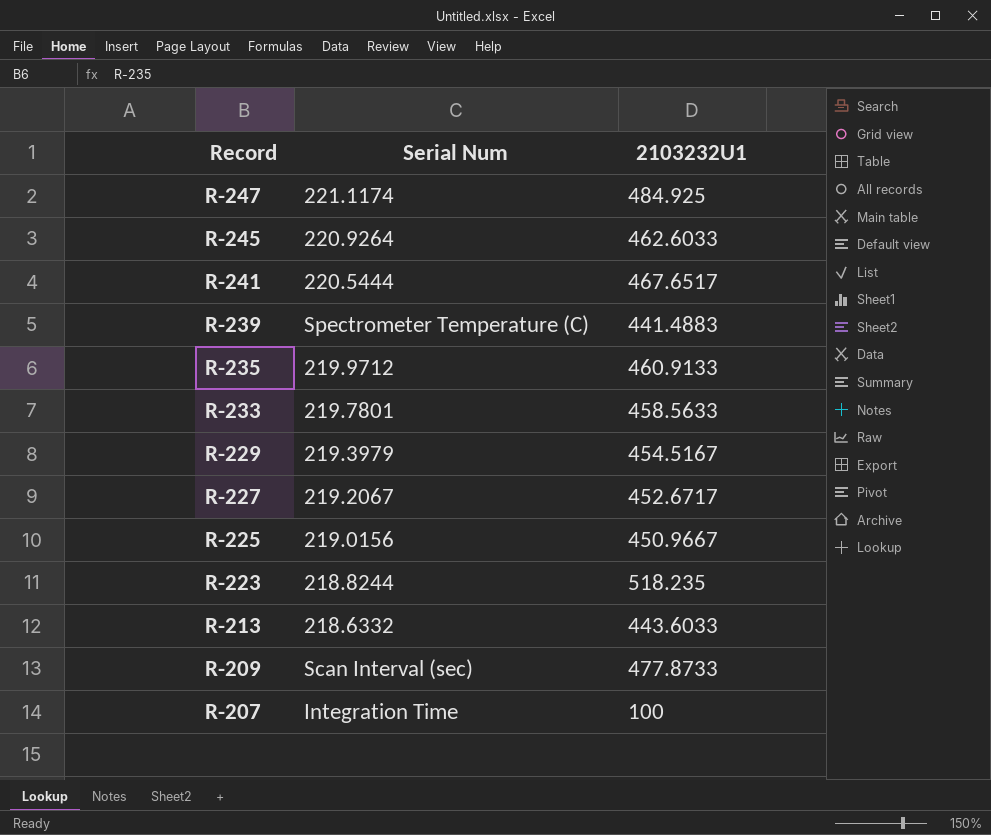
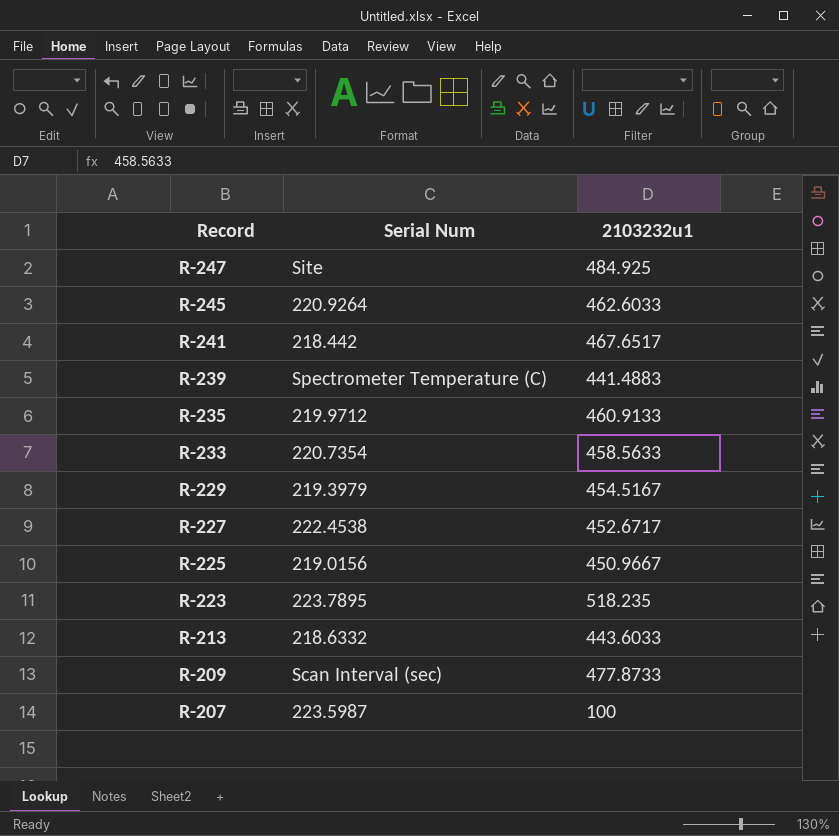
column name: 2103232U1 -> 2103232u1
R-247 | Serial Num: 221.1174 -> Site
R-241 | Serial Num: 220.5444 -> 218.442
R-233 | Serial Num: 219.7801 -> 220.7354
R-227 | Serial Num: 219.2067 -> 222.4538
R-223 | Serial Num: 218.8244 -> 223.7895
R-207 | Serial Num: Integration Time -> 223.5987

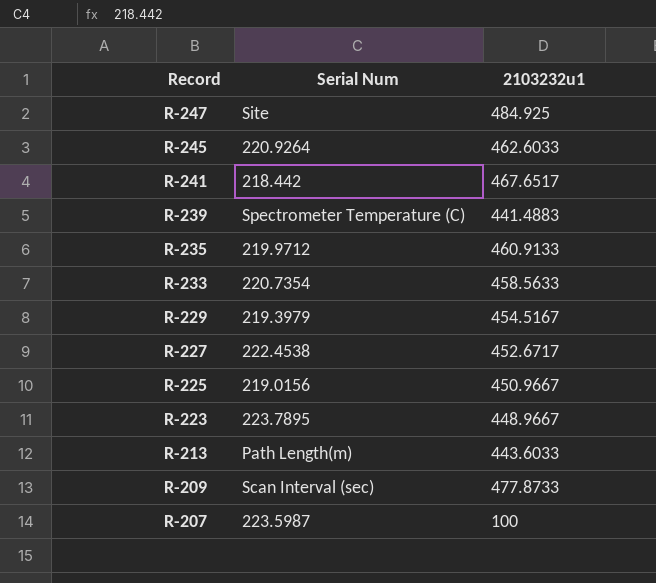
R-223 | 2103232u1: 518.235 -> 448.9667
R-213 | Serial Num: 218.6332 -> Path Length(m)

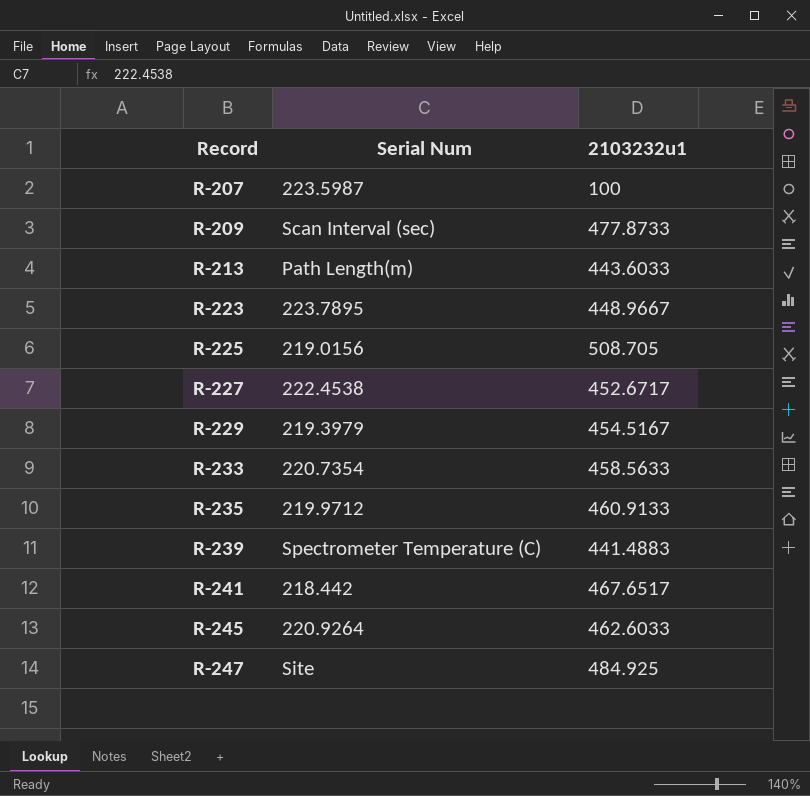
row order: Record descending -> Record ascending
R-225 | 2103232u1: 450.9667 -> 508.705

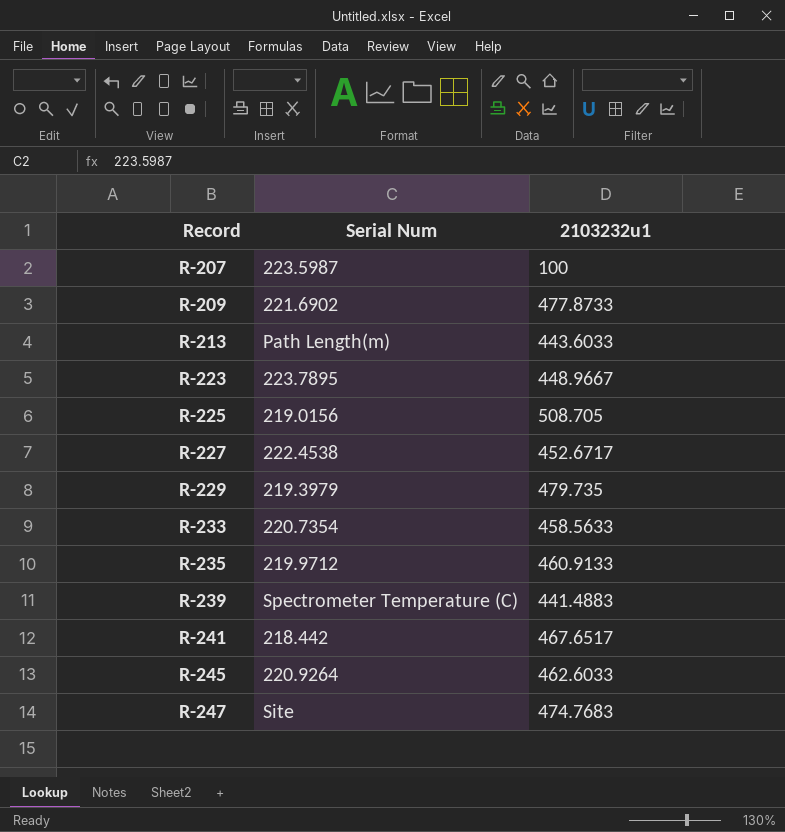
R-209 | Serial Num: Scan Interval (sec) -> 221.6902
R-229 | 2103232u1: 454.5167 -> 479.735
R-247 | 2103232u1: 484.925 -> 474.7683

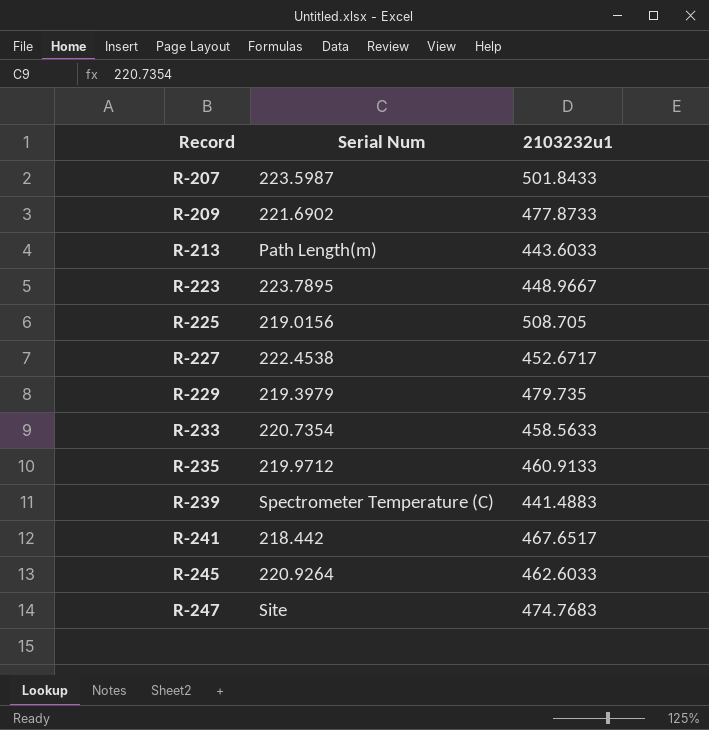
R-207 | 2103232u1: 100 -> 501.8433

